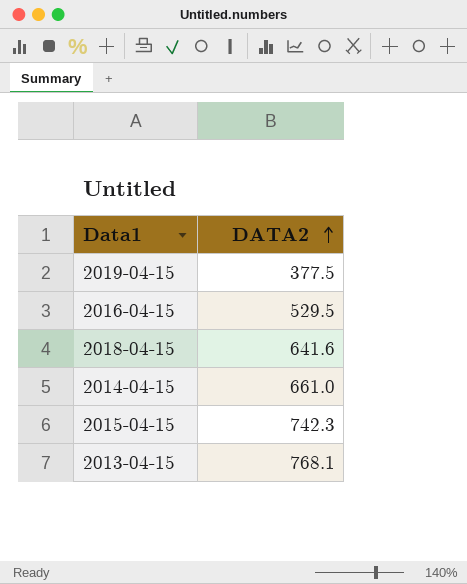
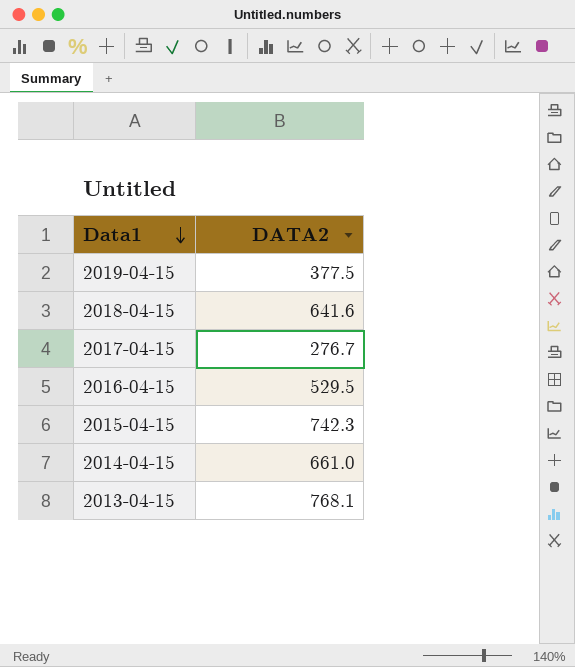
row order: DATA2 ascending -> Data1 descending
row 2017-04-15: none -> 276.7

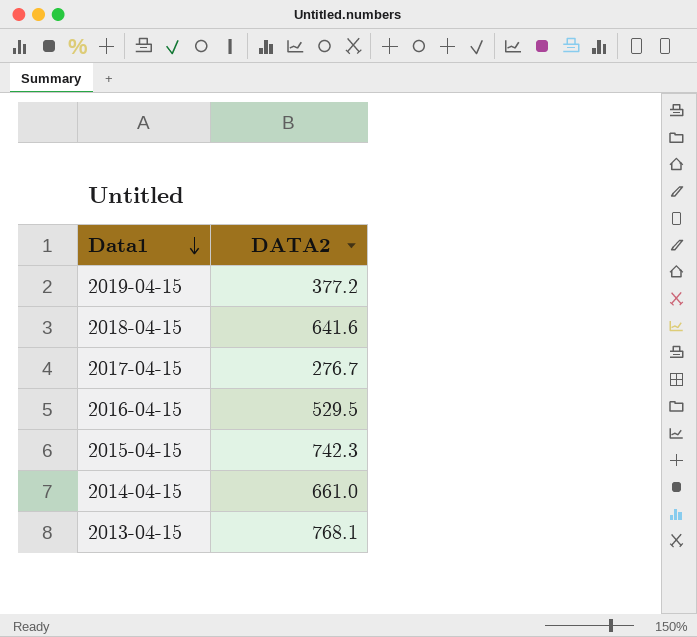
2019-04-15 | DATA2: 377.5 -> 377.2

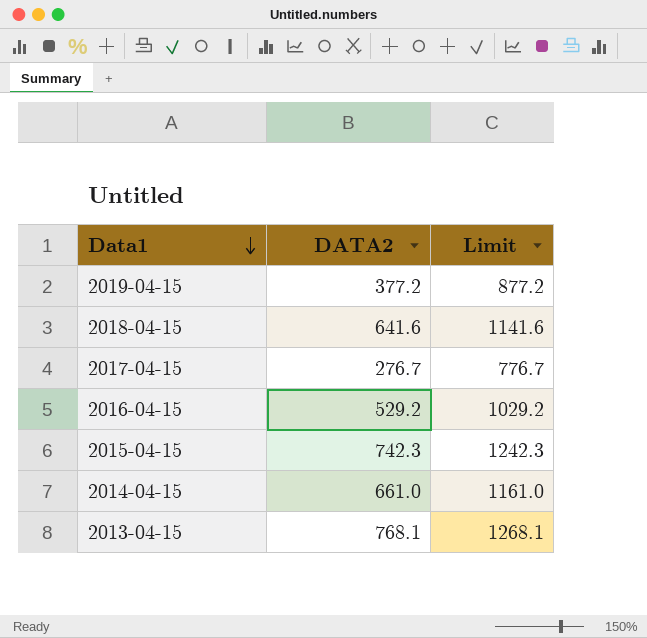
column Limit | formula: none -> [DATA2] + 500
2016-04-15 | DATA2: 529.5 -> 529.2

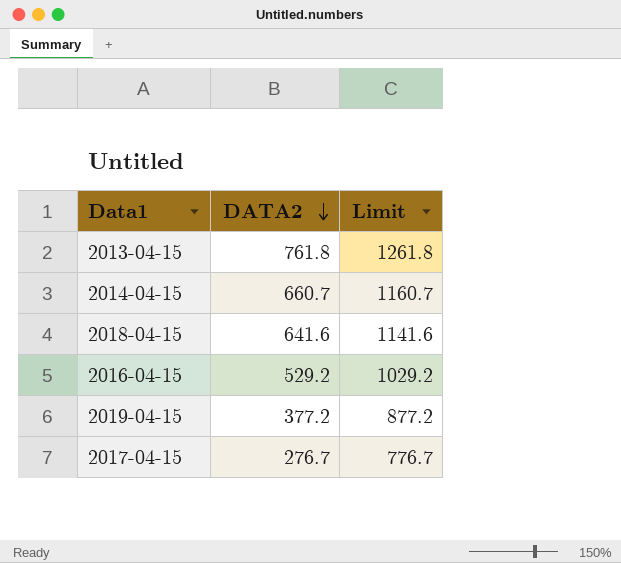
row order: Data1 descending -> DATA2 descending
row 2015-04-15: 742.3 | 1242.3 -> none
2013-04-15 | DATA2: 768.1 -> 761.8
2013-04-15 | Limit: 1268.1 -> 1261.8
2014-04-15 | DATA2: 661.0 -> 660.7
2014-04-15 | Limit: 1161.0 -> 1160.7

